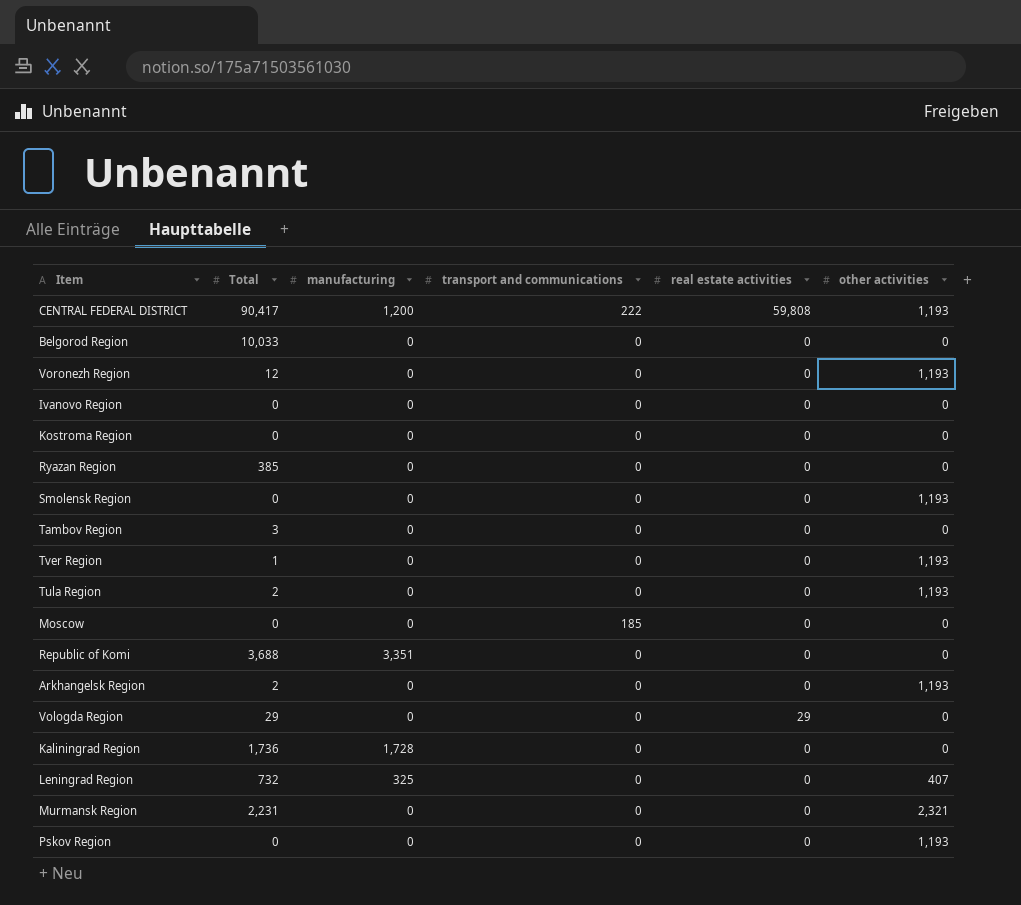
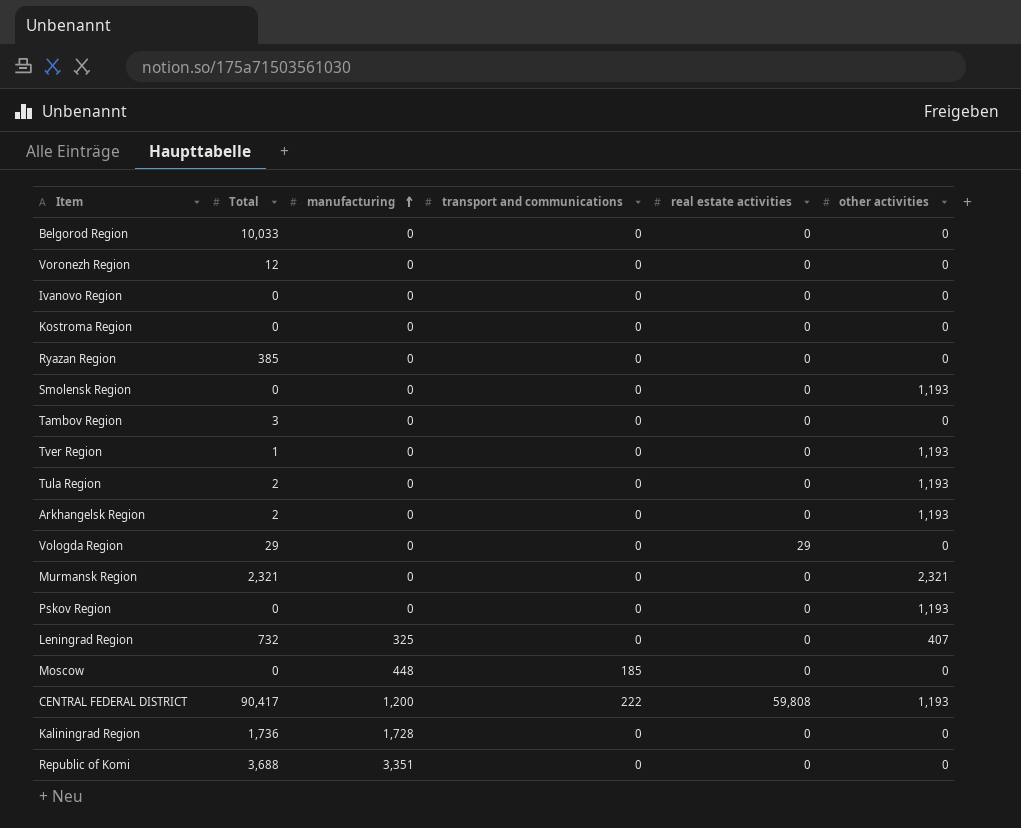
row order: none -> manufacturing ascending
Voronezh Region | other activities: 1,193 -> 0
Murmansk Region | Total: 2,231 -> 2,321
Moscow | manufacturing: 0 -> 448

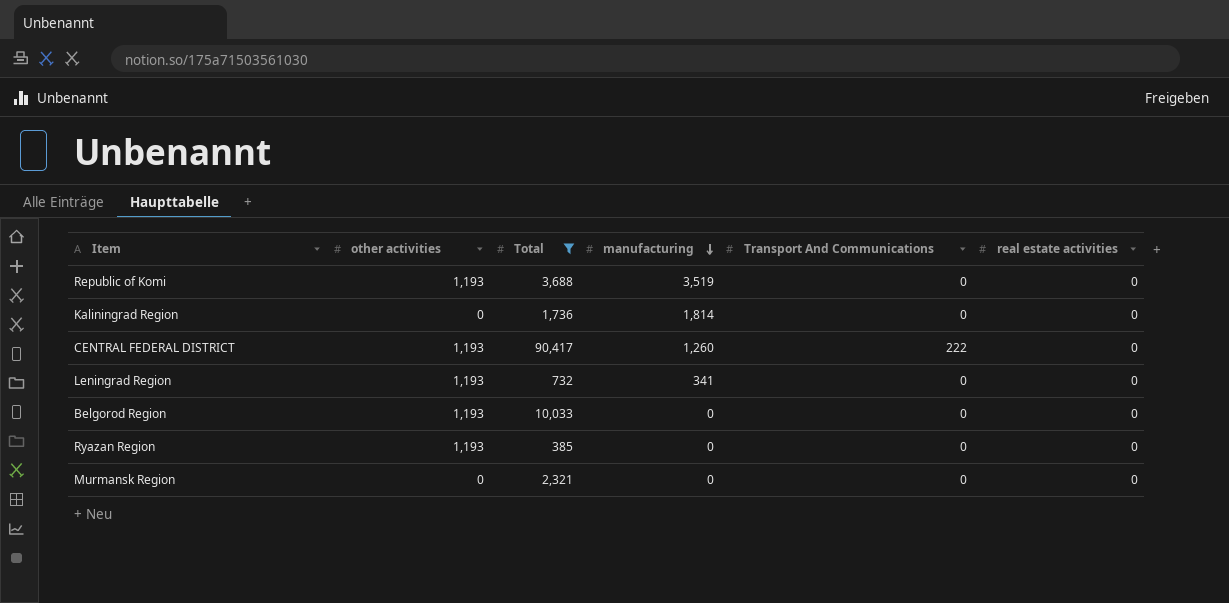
filter: none -> Total >= 385
row order: manufacturing ascending -> manufacturing descending
column other activities | position: 6 -> 2
column name: transport and communications -> Transport And Communications
Republic of Komi | other activities: 0 -> 1,193
Republic of Komi | manufacturing: 3,351 -> 3,519
Kaliningrad Region | manufacturing: 1,728 -> 1,814
CENTRAL FEDERAL DISTRICT | manufacturing: 1,200 -> 1,260
CENTRAL FEDERAL DISTRICT | real estate activities: 59,808 -> 0
Leningrad Region | other activities: 407 -> 1,193
Leningrad Region | manufacturing: 325 -> 341
Belgorod Region | other activities: 0 -> 1,193
Ryazan Region | other activities: 0 -> 1,193
Murmansk Region | other activities: 2,321 -> 0

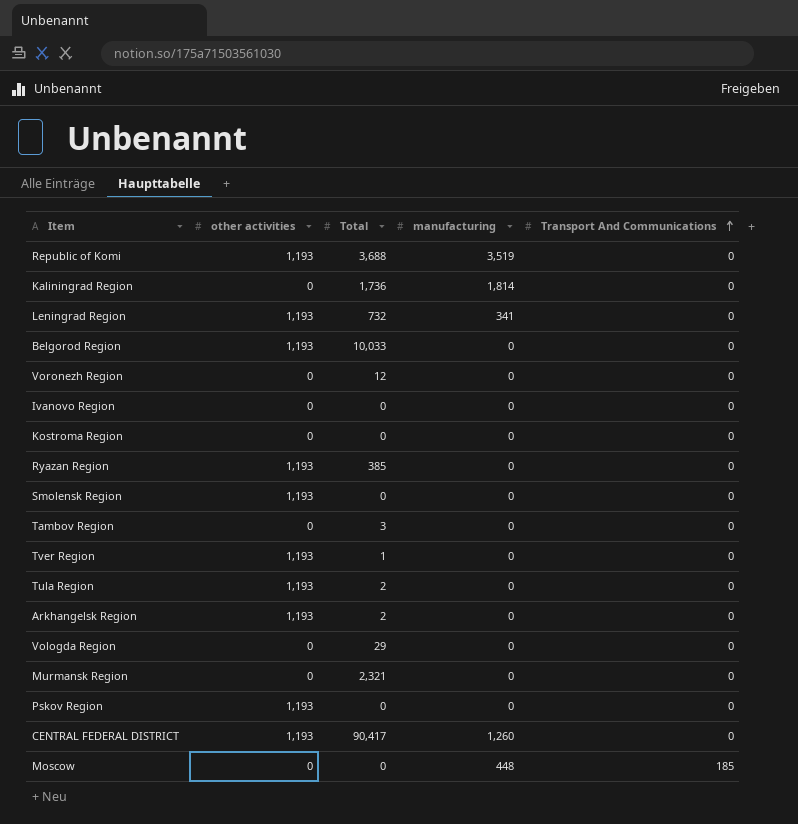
filter: Total >= 385 -> none
row order: manufacturing descending -> Transport And Communications ascending
column real estate activities | position: 6 -> none
CENTRAL FEDERAL DISTRICT | Transport And Communications: 222 -> 0

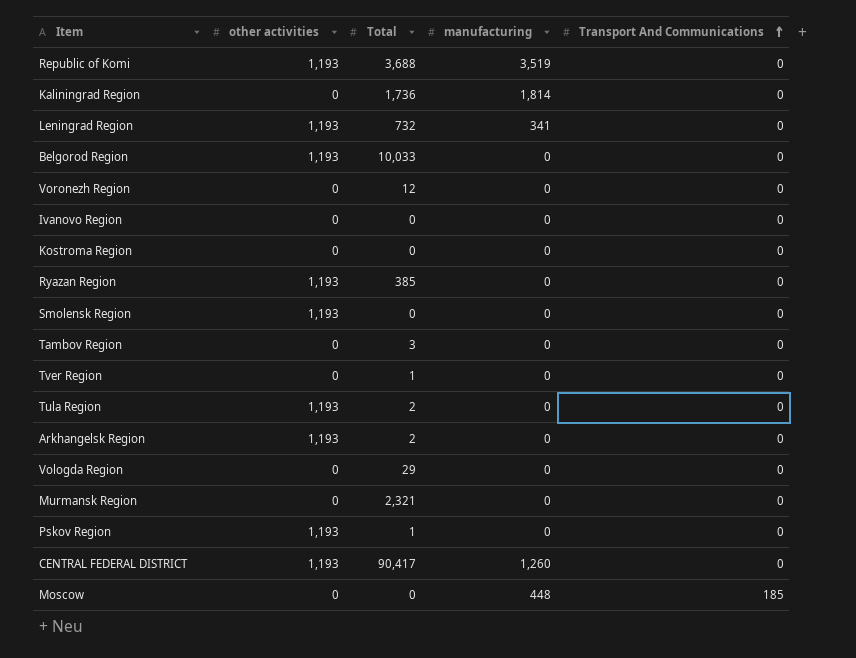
Tver Region | other activities: 1,193 -> 0
Pskov Region | Total: 0 -> 1

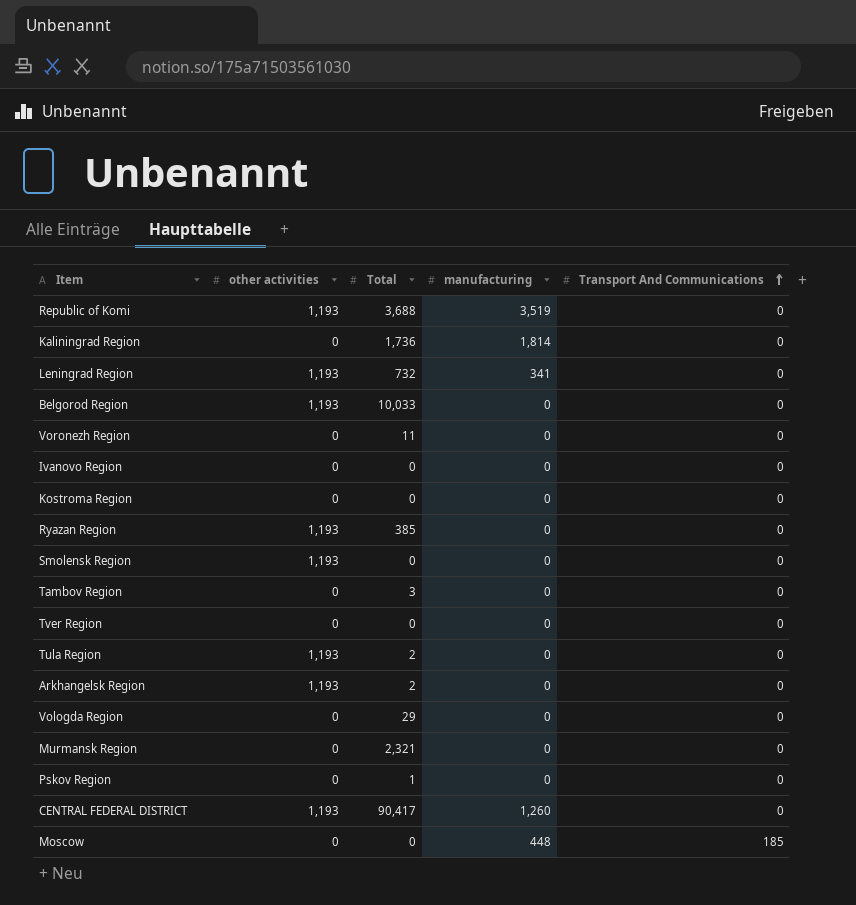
Voronezh Region | Total: 12 -> 11
Tver Region | Total: 1 -> 0
Pskov Region | other activities: 1,193 -> 0

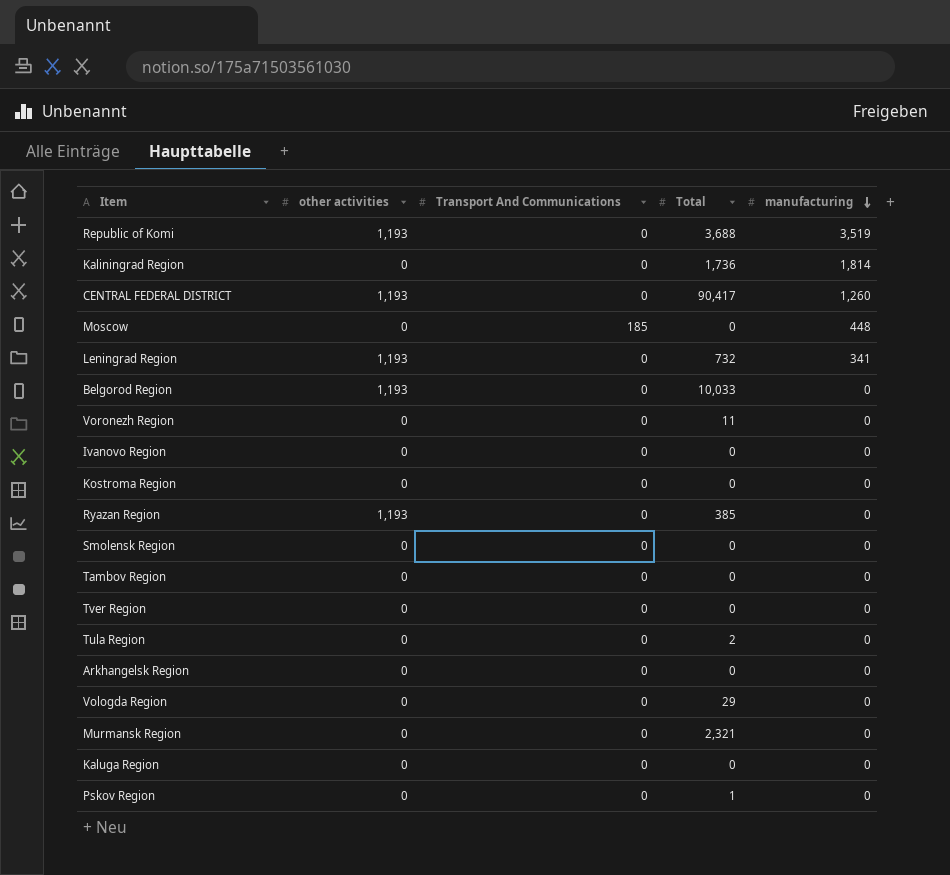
row order: Transport And Communications ascending -> manufacturing descending
column Transport And Communications | position: 5 -> 3
Smolensk Region | other activities: 1,193 -> 0
Tambov Region | Total: 3 -> 0
Tula Region | other activities: 1,193 -> 0
Arkhangelsk Region | other activities: 1,193 -> 0
Arkhangelsk Region | Total: 2 -> 0
row Kaluga Region: none -> 0 | 0 | 0 | 0

